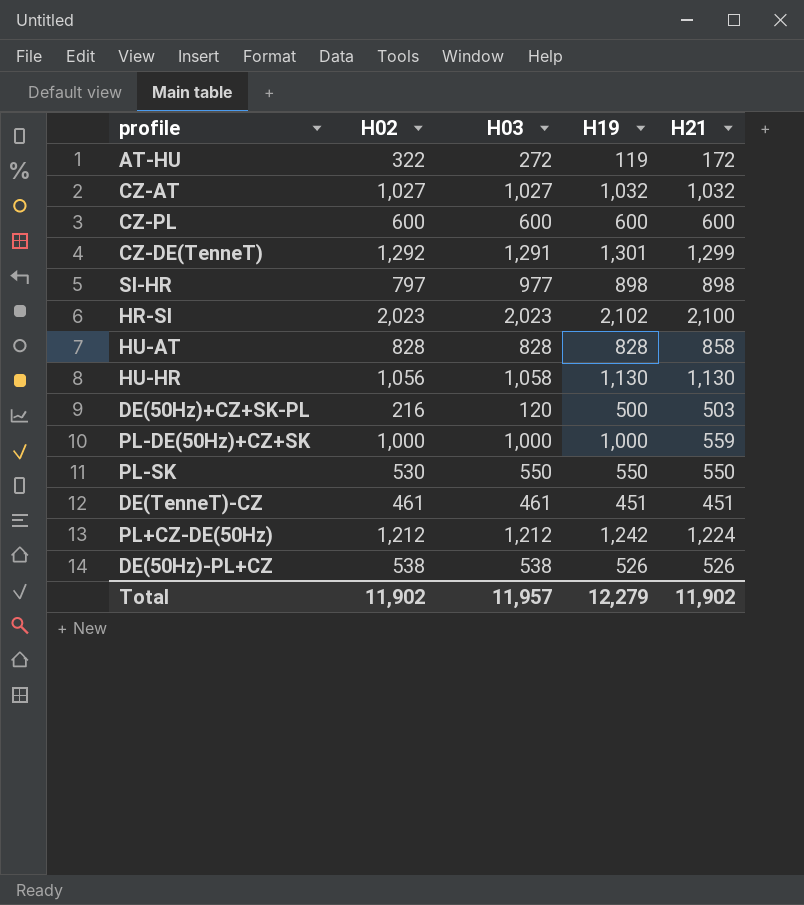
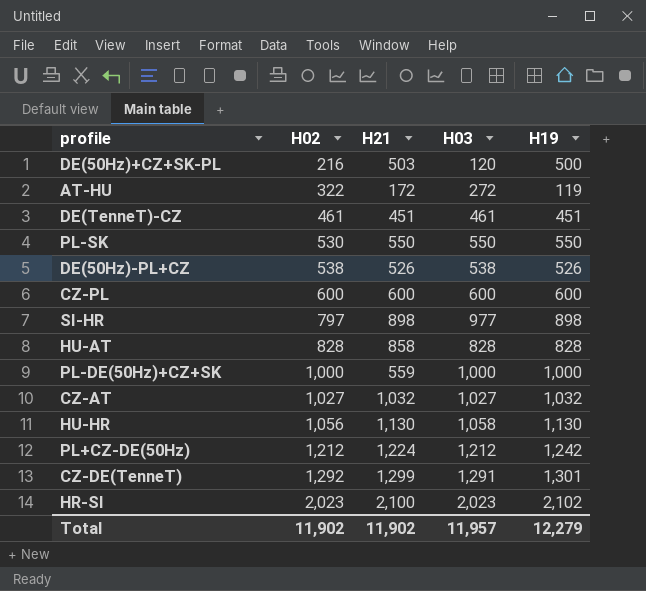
row order: none -> H02 ascending
column H21 | position: 5 -> 3

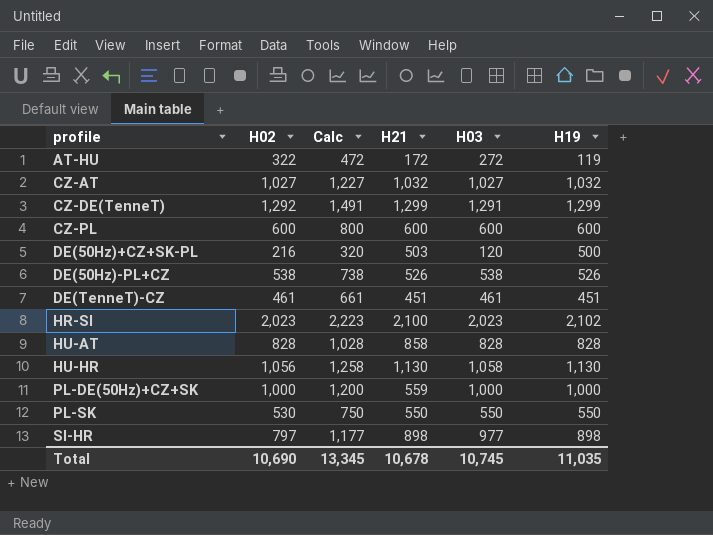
row order: H02 ascending -> profile ascending
column Calc | formula: none -> [H03] + 200
row PL+CZ-DE(50Hz): 1,212 | 1,224 | 1,212 | 1,242 -> none
CZ-DE(TenneT) | H19: 1,301 -> 1,299
Total | H02: 11,902 -> 10,690
Total | H21: 11,902 -> 10,678
Total | H03: 11,957 -> 10,745
Total | H19: 12,279 -> 11,035

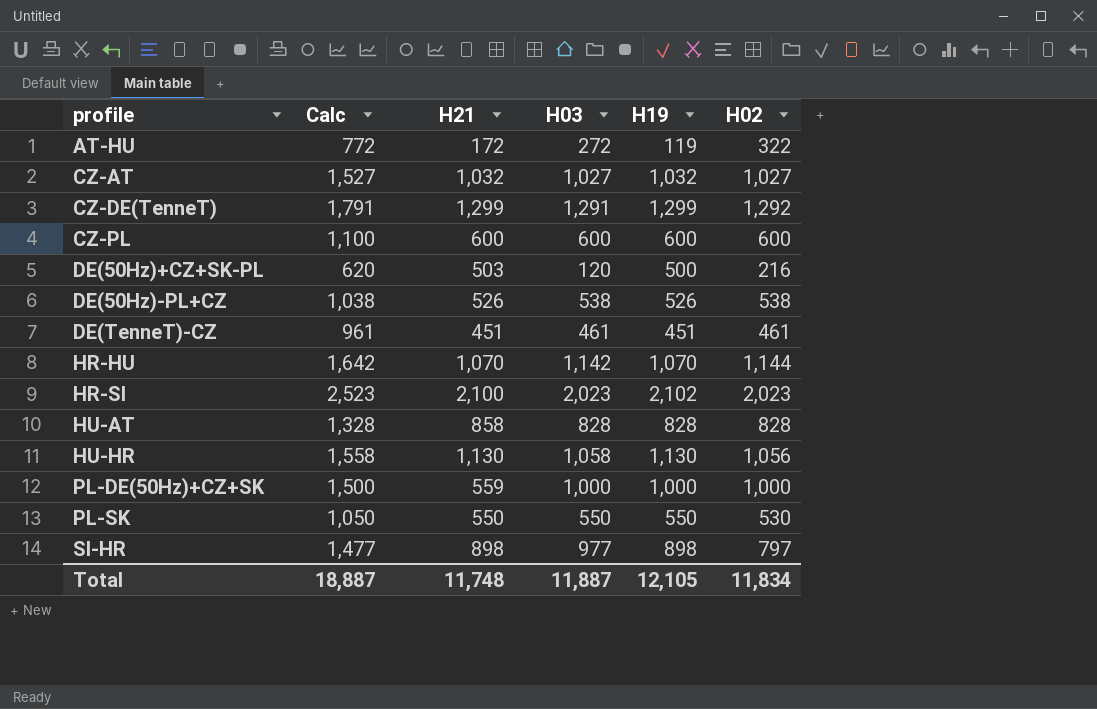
column Calc | formula: [H03] + 200 -> [H03] + 500
column H02 | position: 2 -> 6
row HR-HU: none -> 1,642 | 1,070 | 1,142 | 1,070 | 1,144
Total | Calc: 13,345 -> 18,887
Total | H21: 10,678 -> 11,748
Total | H03: 10,745 -> 11,887
Total | H19: 11,035 -> 12,105
Total | H02: 10,690 -> 11,834

